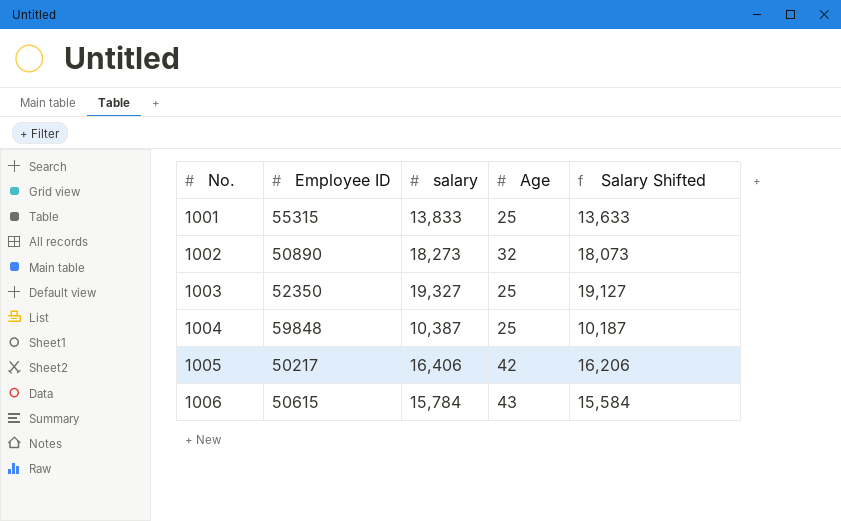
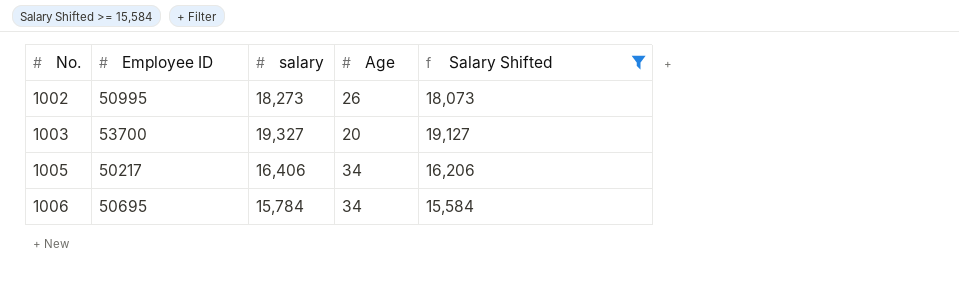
filter: none -> Salary Shifted >= 15,584
1002 | Employee ID: 50890 -> 50995
1002 | Age: 32 -> 26
1003 | Employee ID: 52350 -> 53700
1003 | Age: 25 -> 20
1005 | Age: 42 -> 34
1006 | Employee ID: 50615 -> 50695
1006 | Age: 43 -> 34

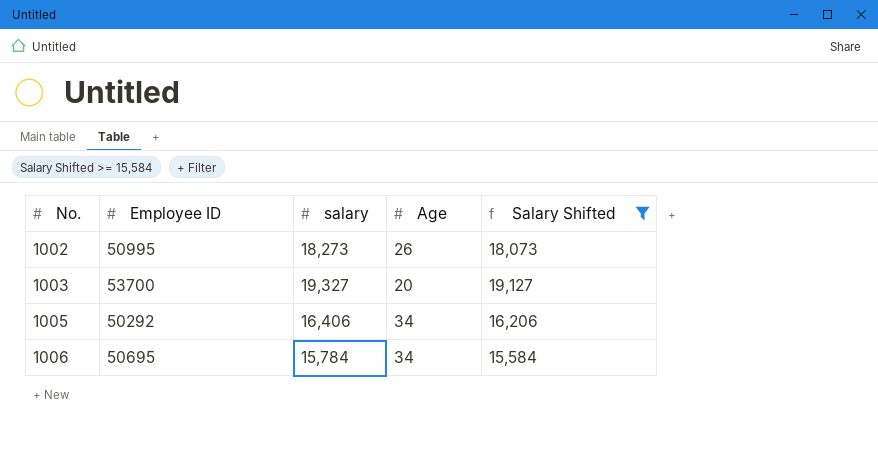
1005 | Employee ID: 50217 -> 50292

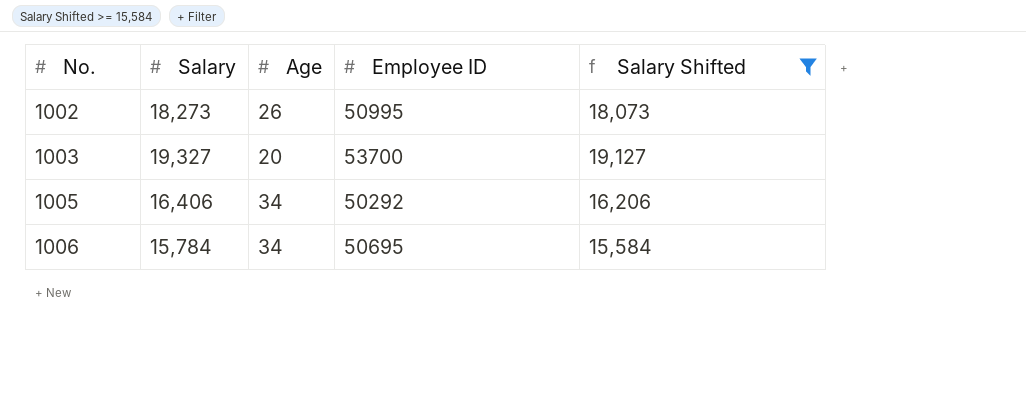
column name: salary -> Salary
column Employee ID | position: 2 -> 4

